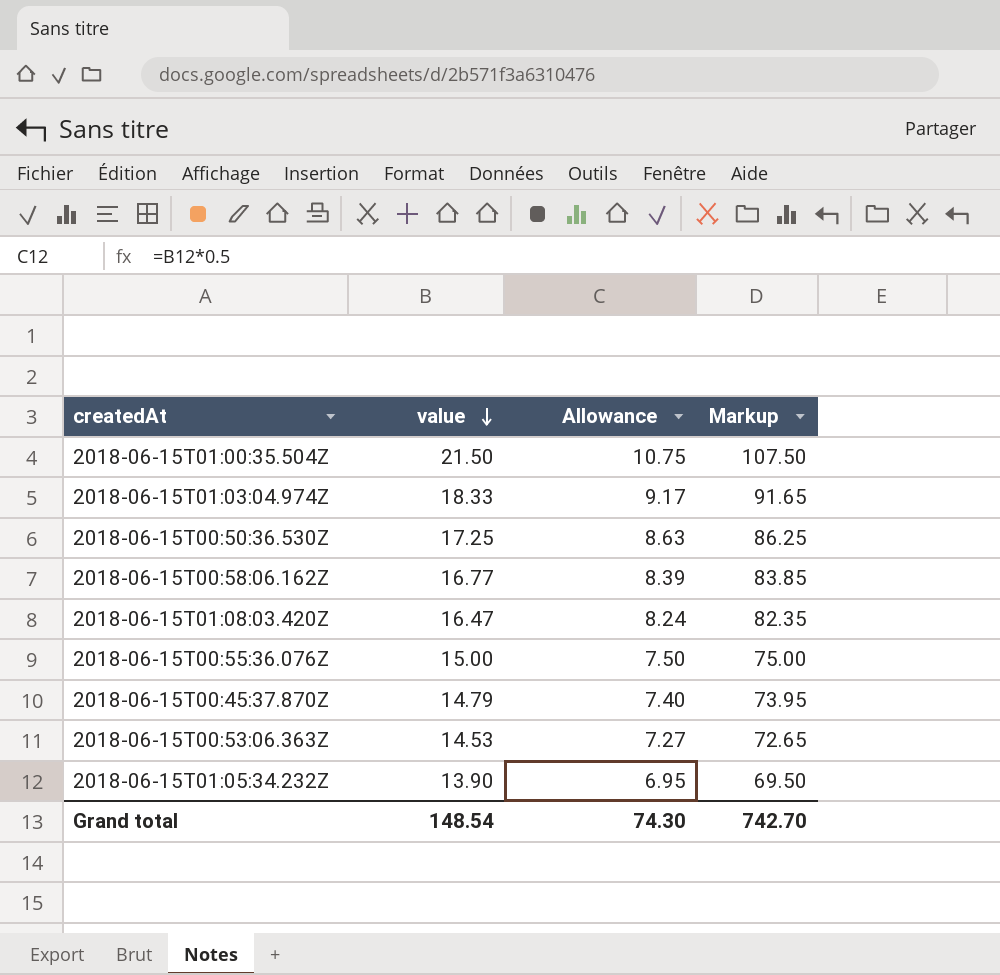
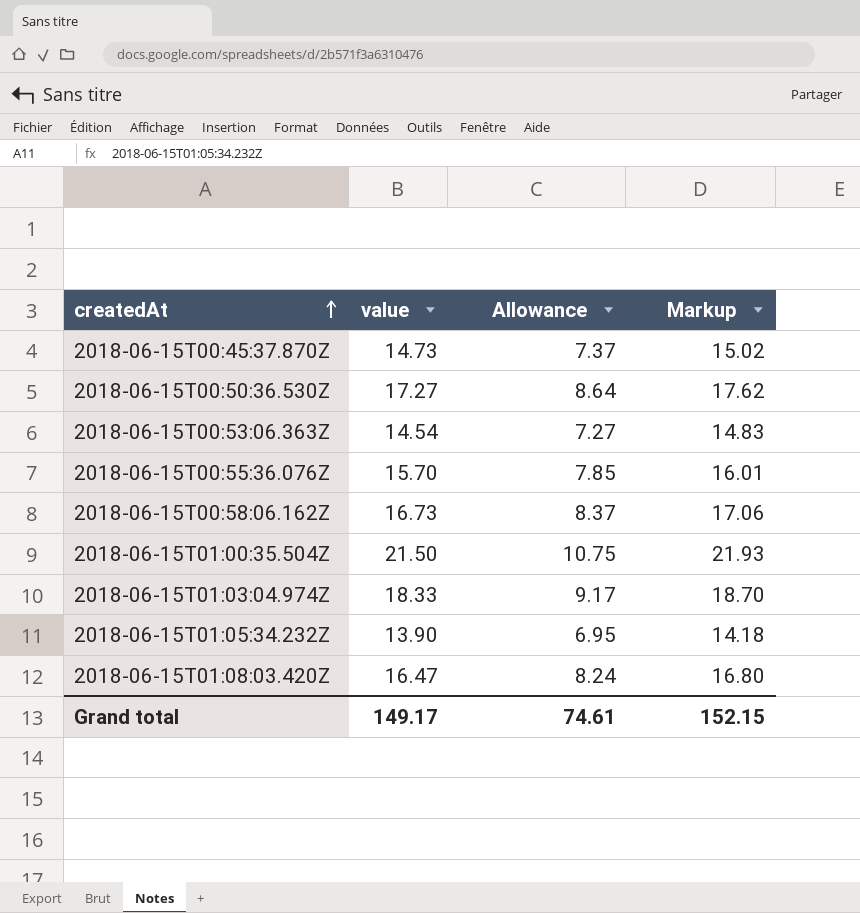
row order: value descending -> createdAt ascending
column Markup | formula: [value] * 5 -> [value] * 1.02
2018-06-15T00:45:37.870Z | value: 14.79 -> 14.73
2018-06-15T00:45:37.870Z | Allowance: 7.40 -> 7.37
2018-06-15T00:50:36.530Z | value: 17.25 -> 17.27
2018-06-15T00:50:36.530Z | Allowance: 8.63 -> 8.64
2018-06-15T00:53:06.363Z | value: 14.53 -> 14.54
2018-06-15T00:55:36.076Z | value: 15.00 -> 15.70
2018-06-15T00:55:36.076Z | Allowance: 7.50 -> 7.85
2018-06-15T00:58:06.162Z | value: 16.77 -> 16.73
2018-06-15T00:58:06.162Z | Allowance: 8.39 -> 8.37
Grand total | value: 148.54 -> 149.17
Grand total | Allowance: 74.30 -> 74.61
Grand total | Markup: 742.70 -> 152.15

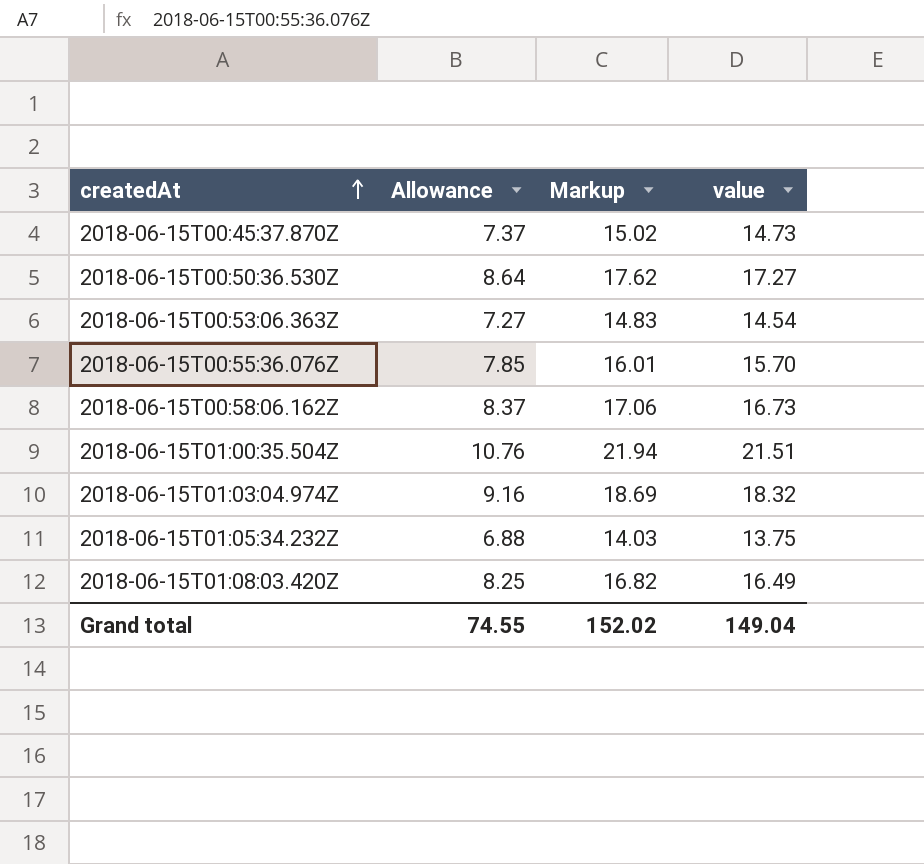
column value | position: 2 -> 4
2018-06-15T01:00:35.504Z | Allowance: 10.75 -> 10.76
2018-06-15T01:00:35.504Z | Markup: 21.93 -> 21.94
2018-06-15T01:00:35.504Z | value: 21.50 -> 21.51
2018-06-15T01:03:04.974Z | Allowance: 9.17 -> 9.16
2018-06-15T01:03:04.974Z | Markup: 18.70 -> 18.69
2018-06-15T01:03:04.974Z | value: 18.33 -> 18.32
2018-06-15T01:05:34.232Z | Allowance: 6.95 -> 6.88
2018-06-15T01:05:34.232Z | Markup: 14.18 -> 14.03
2018-06-15T01:05:34.232Z | value: 13.90 -> 13.75
2018-06-15T01:08:03.420Z | Allowance: 8.24 -> 8.25
2018-06-15T01:08:03.420Z | Markup: 16.80 -> 16.82
2018-06-15T01:08:03.420Z | value: 16.47 -> 16.49
Grand total | Allowance: 74.61 -> 74.55
Grand total | Markup: 152.15 -> 152.02
Grand total | value: 149.17 -> 149.04

